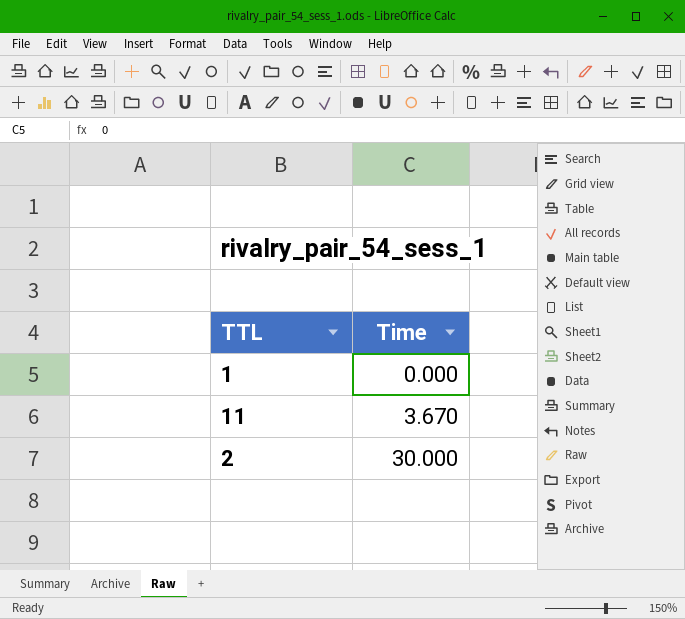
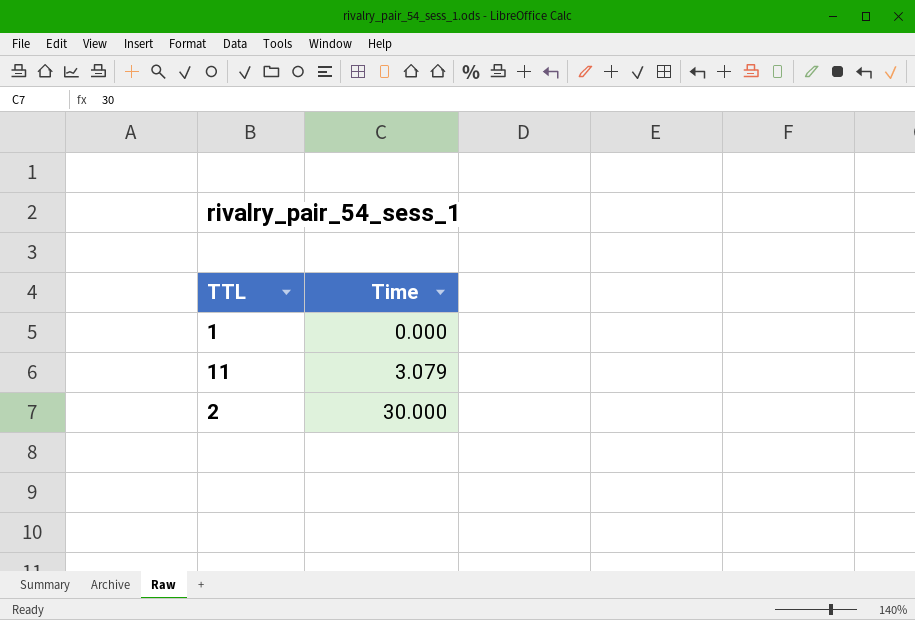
11 | Time: 3.670 -> 3.079

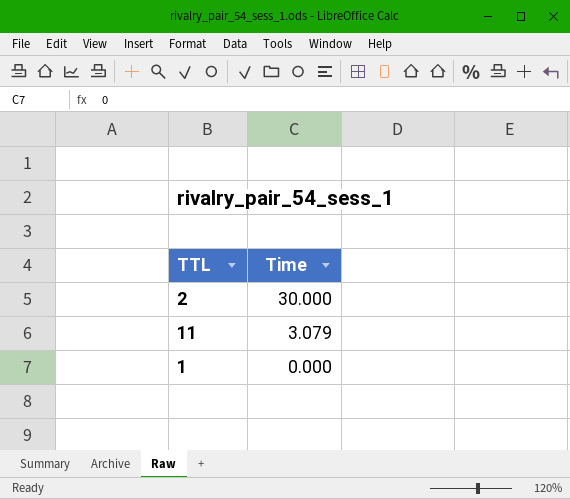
row order: Time ascending -> Time descending

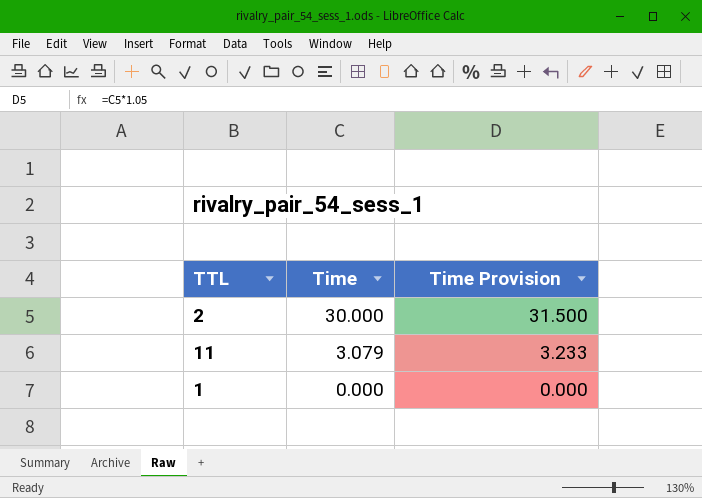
column Time Provision | formula: none -> [Time] * 1.05

